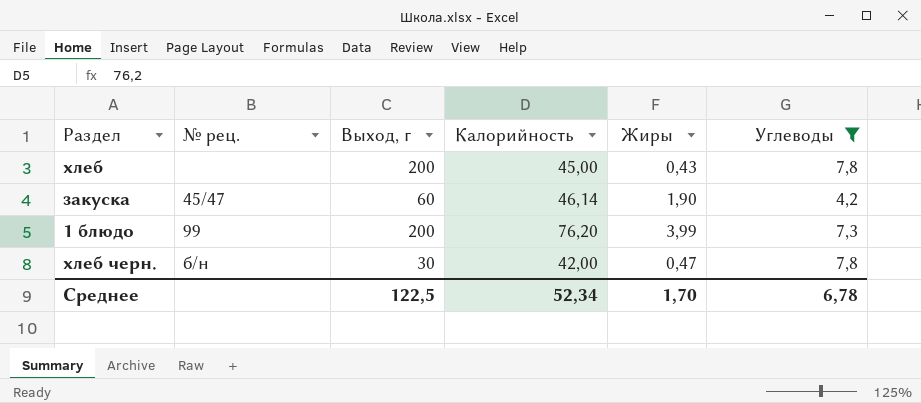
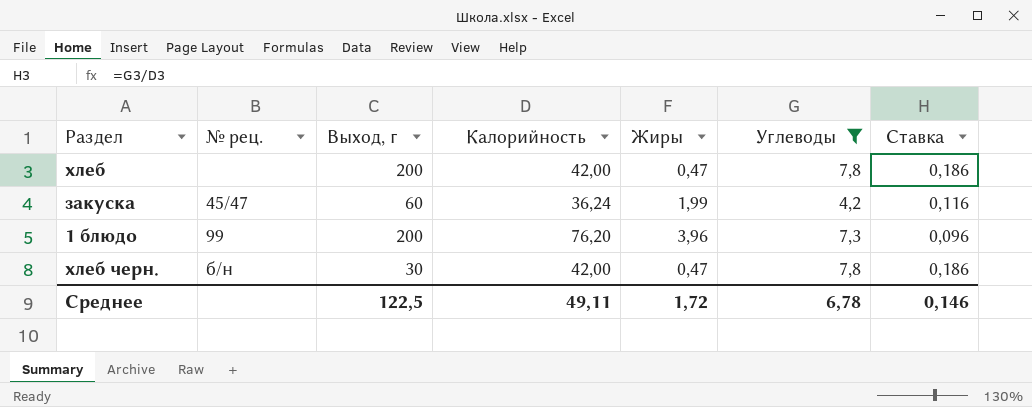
column Ставка | formula: none -> [Углеводы] / [Калорийность]
хлеб | Калорийность: 45,00 -> 42,00
хлеб | Жиры: 0,43 -> 0,47
закуска | Калорийность: 46,14 -> 36,24
закуска | Жиры: 1,90 -> 1,99
1 блюдо | Жиры: 3,99 -> 3,96
Среднее | Калорийность: 52,34 -> 49,11
Среднее | Жиры: 1,70 -> 1,72

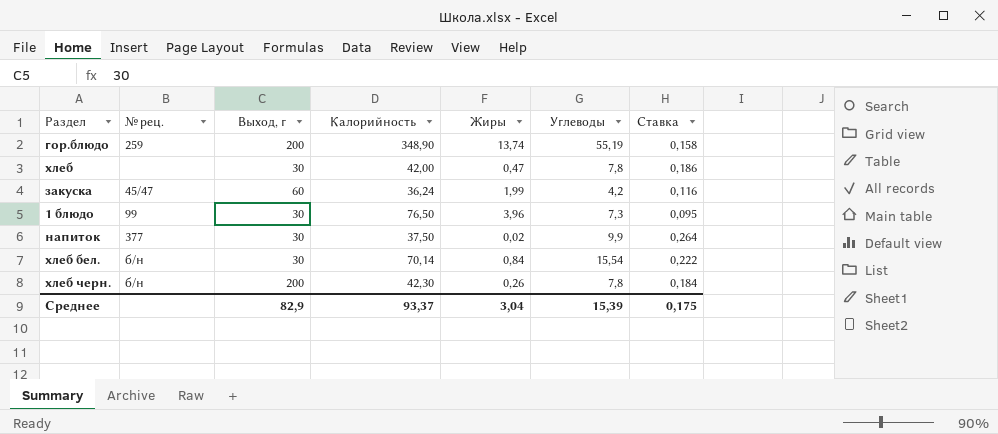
filter: Углеводы <= 7,8 -> none
хлеб | Выход, г: 200 -> 30
1 блюдо | Выход, г: 200 -> 30
1 блюдо | Калорийность: 76,20 -> 76,50
1 блюдо | Ставка: 0,096 -> 0,095
хлеб черн. | Выход, г: 30 -> 200
хлеб черн. | Калорийность: 42,00 -> 42,30
хлеб черн. | Жиры: 0,47 -> 0,26
хлеб черн. | Ставка: 0,186 -> 0,184
Среднее | Выход, г: 122,5 -> 82,9
Среднее | Калорийность: 49,11 -> 93,37
Среднее | Жиры: 1,72 -> 3,04
Среднее | Углеводы: 6,78 -> 15,39
Среднее | Ставка: 0,146 -> 0,175

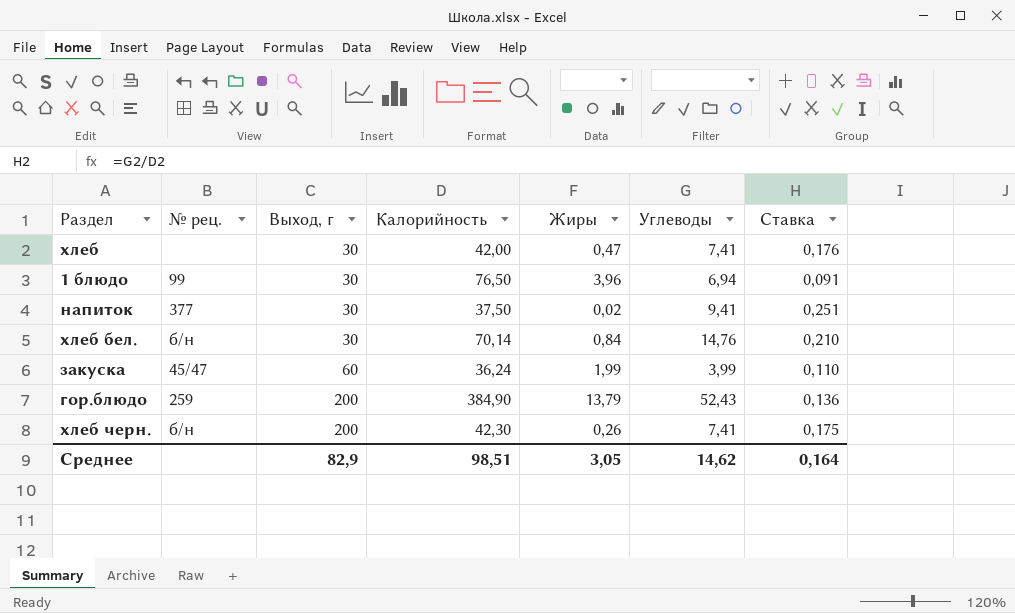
row order: none -> Выход, г ascending
хлеб | Углеводы: 7,8 -> 7,41
хлеб | Ставка: 0,186 -> 0,176
1 блюдо | Углеводы: 7,3 -> 6,94
1 блюдо | Ставка: 0,095 -> 0,091
напиток | Углеводы: 9,9 -> 9,41
напиток | Ставка: 0,264 -> 0,251
хлеб бел. | Углеводы: 15,54 -> 14,76
хлеб бел. | Ставка: 0,222 -> 0,210
закуска | Углеводы: 4,2 -> 3,99
закуска | Ставка: 0,116 -> 0,110
гор.блюдо | Калорийность: 348,90 -> 384,90
гор.блюдо | Жиры: 13,74 -> 13,79
гор.блюдо | Углеводы: 55,19 -> 52,43
гор.блюдо | Ставка: 0,158 -> 0,136
хлеб черн. | Углеводы: 7,8 -> 7,41
хлеб черн. | Ставка: 0,184 -> 0,175
Среднее | Калорийность: 93,37 -> 98,51
Среднее | Жиры: 3,04 -> 3,05
Среднее | Углеводы: 15,39 -> 14,62
Среднее | Ставка: 0,175 -> 0,164

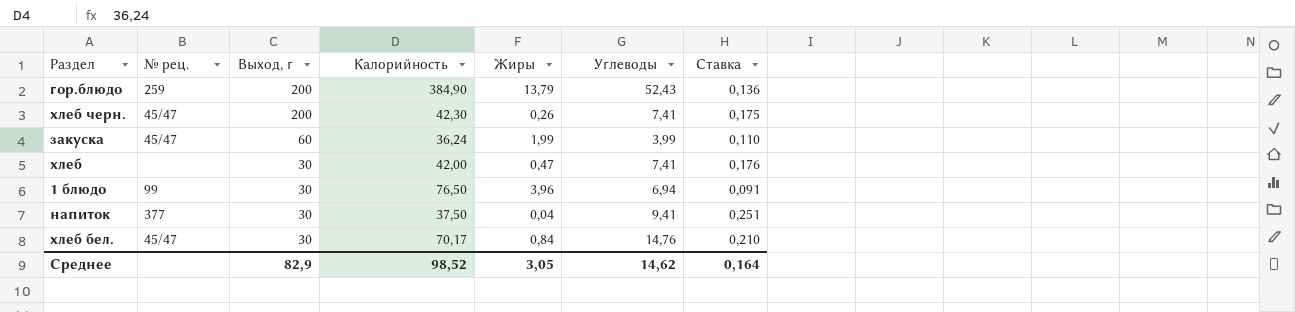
row order: Выход, г ascending -> Выход, г descending
хлеб черн. | № рец.: б/н -> 45/47
напиток | Жиры: 0,02 -> 0,04
хлеб бел. | № рец.: б/н -> 45/47
хлеб бел. | Калорийность: 70,14 -> 70,17
Среднее | Калорийность: 98,51 -> 98,52

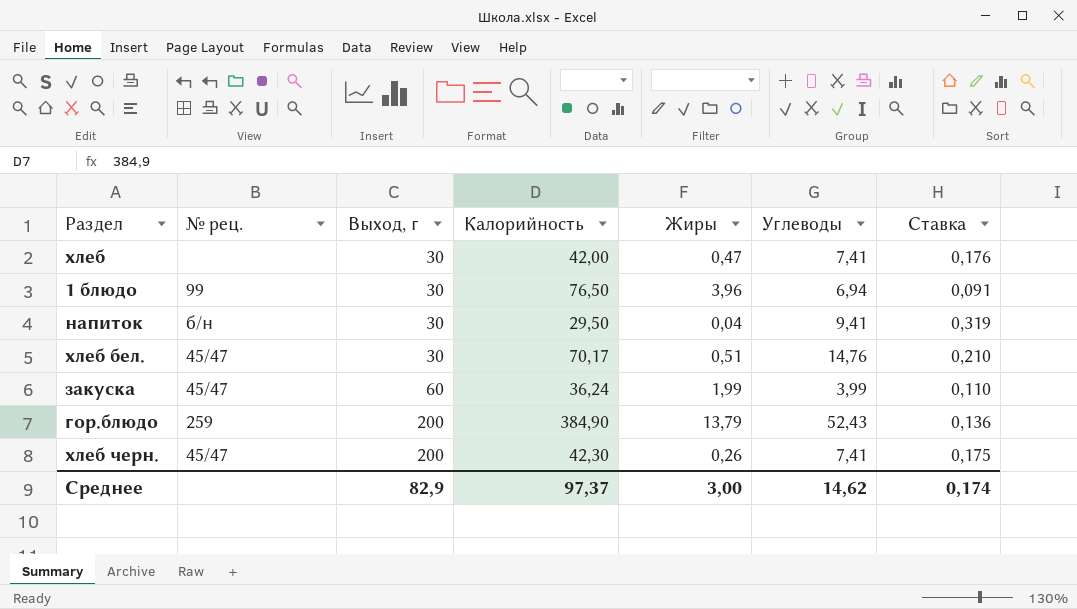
row order: Выход, г descending -> Выход, г ascending
напиток | № рец.: 377 -> б/н
напиток | Калорийность: 37,50 -> 29,50
напиток | Ставка: 0,251 -> 0,319
хлеб бел. | Жиры: 0,84 -> 0,51
Среднее | Калорийность: 98,52 -> 97,37
Среднее | Жиры: 3,05 -> 3,00
Среднее | Ставка: 0,164 -> 0,174

